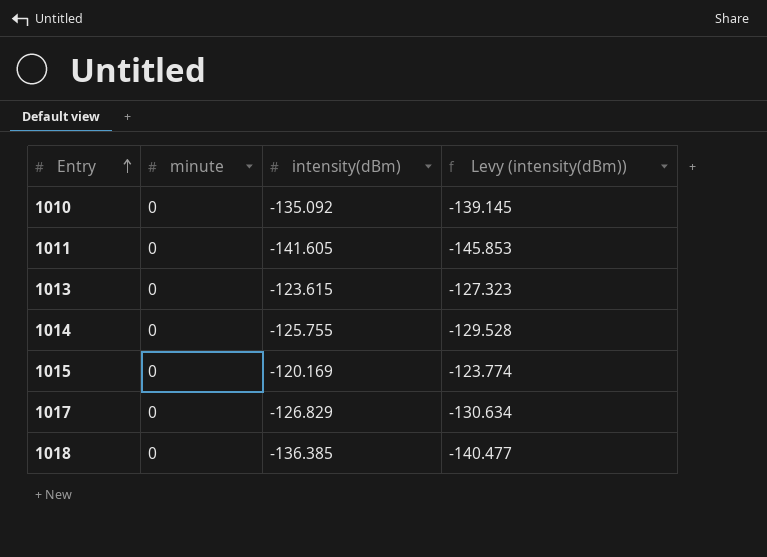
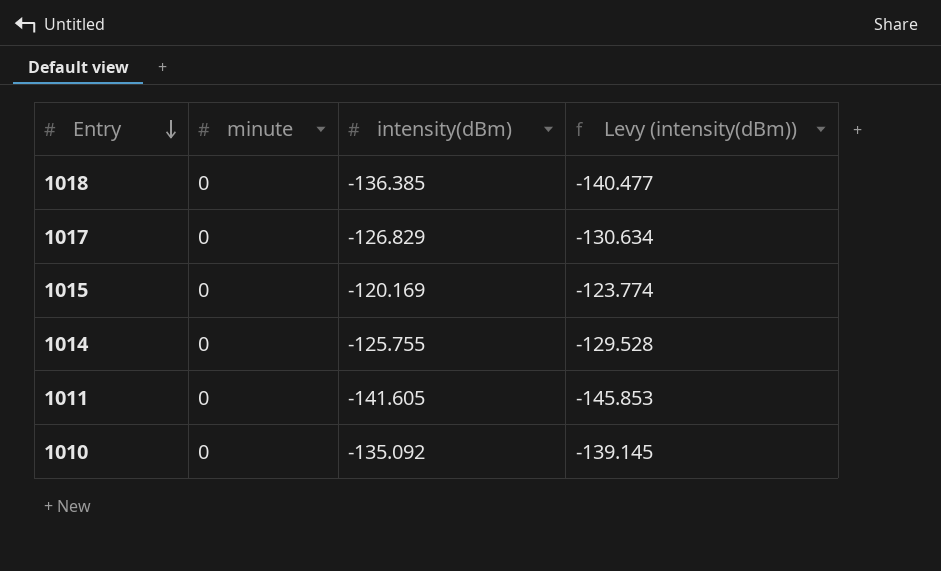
row order: Entry ascending -> Entry descending
row 1013: 0 | -123.615 | -127.323 -> none

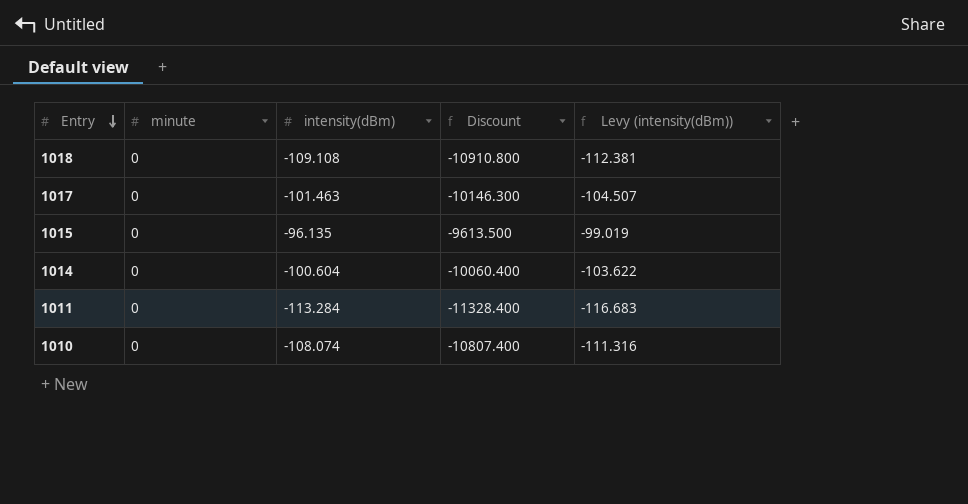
column Discount | formula: none -> [intensity(dBm)] * 100
1018 | intensity(dBm): -136.385 -> -109.108
1018 | Levy (intensity(dBm)): -140.477 -> -112.381
1017 | intensity(dBm): -126.829 -> -101.463
1017 | Levy (intensity(dBm)): -130.634 -> -104.507
1015 | intensity(dBm): -120.169 -> -96.135
1015 | Levy (intensity(dBm)): -123.774 -> -99.019
1014 | intensity(dBm): -125.755 -> -100.604
1014 | Levy (intensity(dBm)): -129.528 -> -103.622
1011 | intensity(dBm): -141.605 -> -113.284
1011 | Levy (intensity(dBm)): -145.853 -> -116.683
1010 | intensity(dBm): -135.092 -> -108.074
1010 | Levy (intensity(dBm)): -139.145 -> -111.316

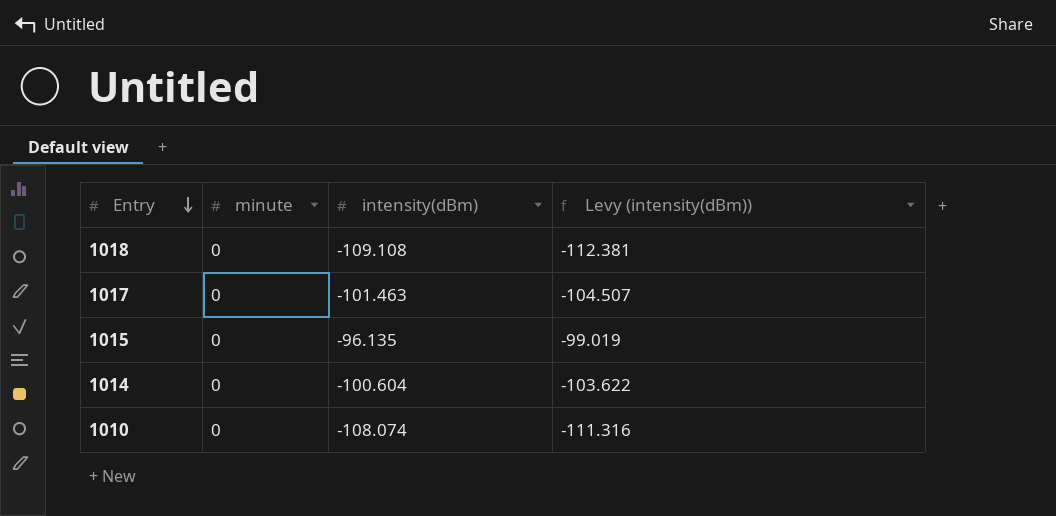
column Discount | formula: [intensity(dBm)] * 100 -> none
row 1011: 0 | -113.284 | -11328.400 | -116.683 -> none

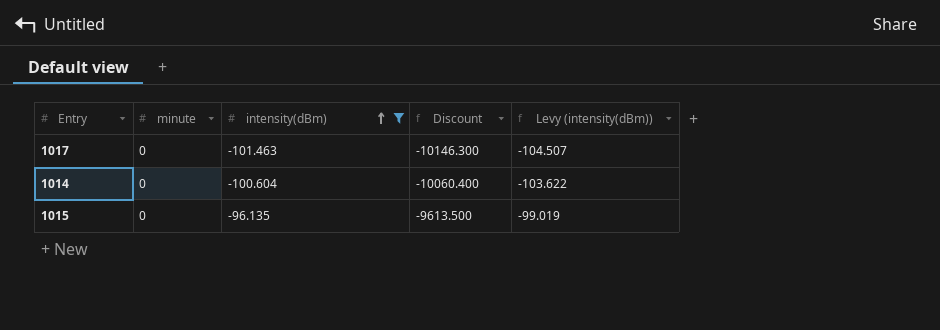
filter: none -> intensity(dBm) >= -101.463
row order: Entry descending -> intensity(dBm) ascending
column Discount | formula: none -> [intensity(dBm)] * 100

